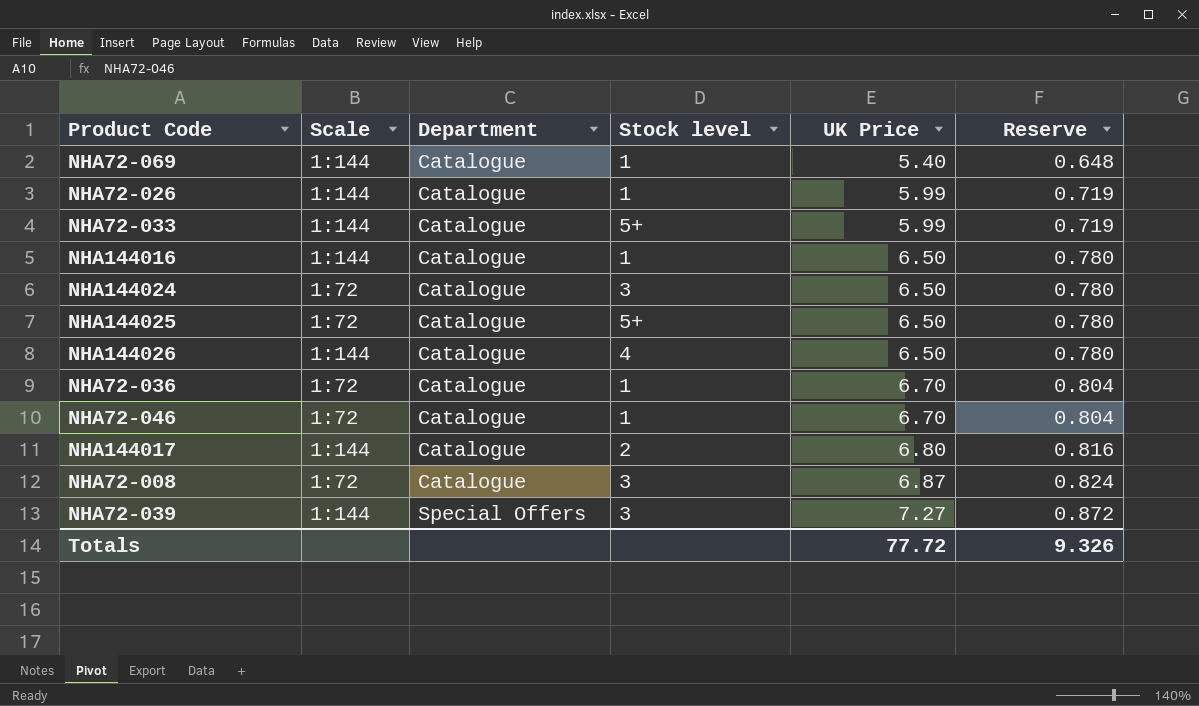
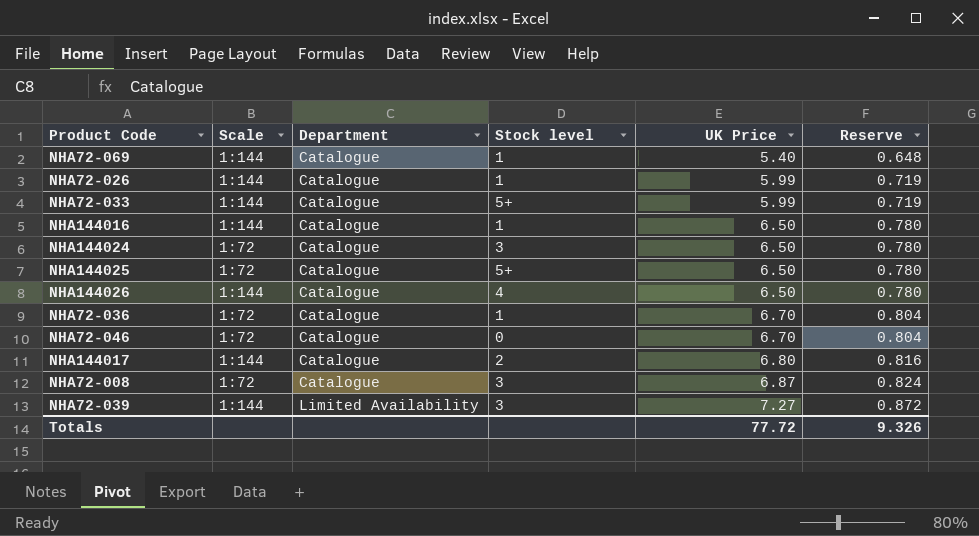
NHA72-046 | Stock level: 1 -> 0
NHA72-039 | Department: Special Offers -> Limited Availability

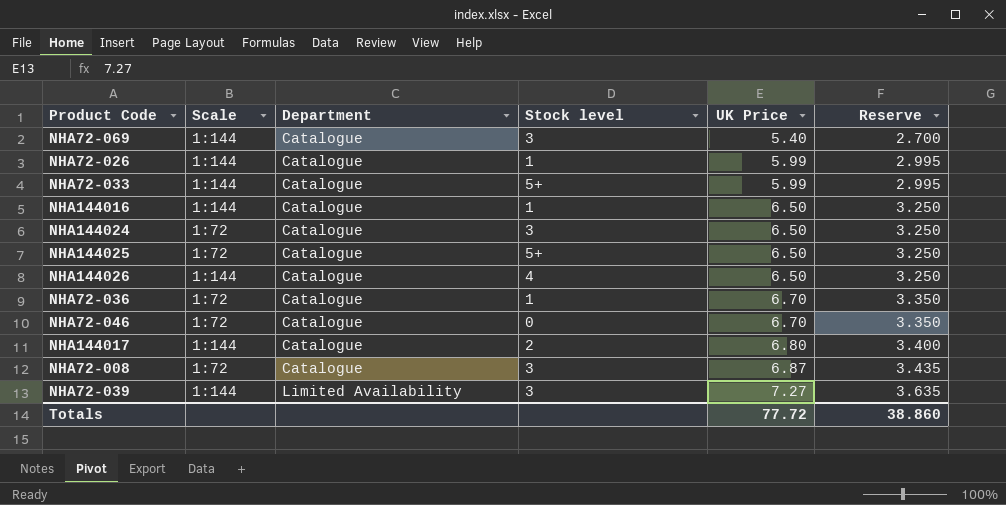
column Reserve | formula: [UK Price] * 0.12 -> [UK Price] * 0.5
NHA72-069 | Stock level: 1 -> 3
Totals | Reserve: 9.326 -> 38.860

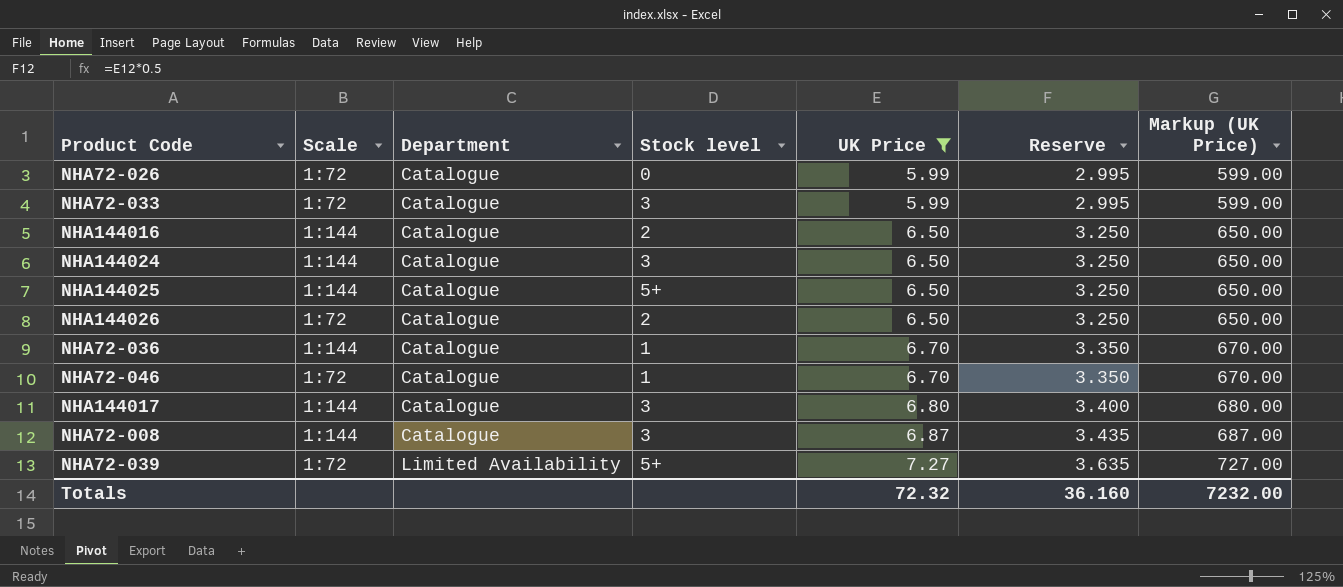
filter: none -> UK Price != 5.40
column Markup (UK Price) | formula: none -> [UK Price] * 100
NHA72-026 | Scale: 1:144 -> 1:72
NHA72-026 | Stock level: 1 -> 0
NHA72-033 | Scale: 1:144 -> 1:72
NHA72-033 | Stock level: 5+ -> 3
NHA144016 | Stock level: 1 -> 2
NHA144024 | Scale: 1:72 -> 1:144
NHA144025 | Scale: 1:72 -> 1:144
NHA144026 | Scale: 1:144 -> 1:72
NHA144026 | Stock level: 4 -> 2
NHA72-036 | Scale: 1:72 -> 1:144
NHA72-046 | Stock level: 0 -> 1
NHA144017 | Stock level: 2 -> 3
NHA72-008 | Scale: 1:72 -> 1:144
NHA72-039 | Scale: 1:144 -> 1:72
NHA72-039 | Stock level: 3 -> 5+
Totals | UK Price: 77.72 -> 72.32
Totals | Reserve: 38.860 -> 36.160

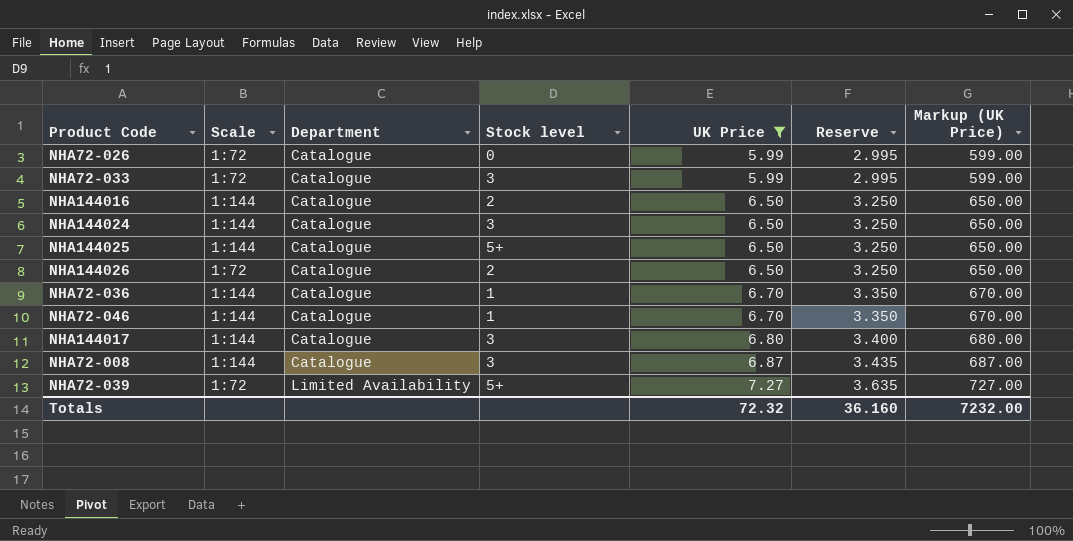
NHA72-046 | Scale: 1:72 -> 1:144

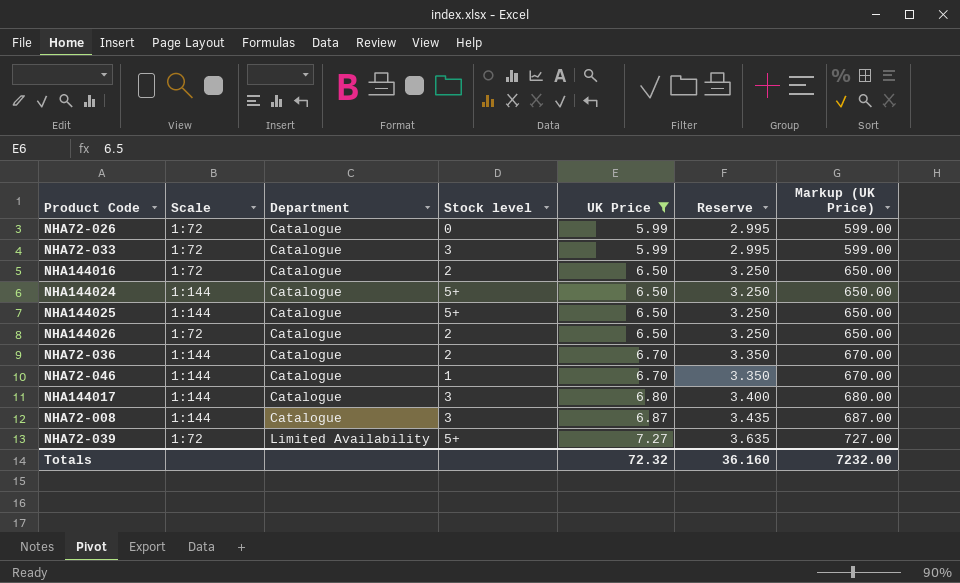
NHA144016 | Scale: 1:144 -> 1:72
NHA144024 | Stock level: 3 -> 5+
NHA72-036 | Stock level: 1 -> 2

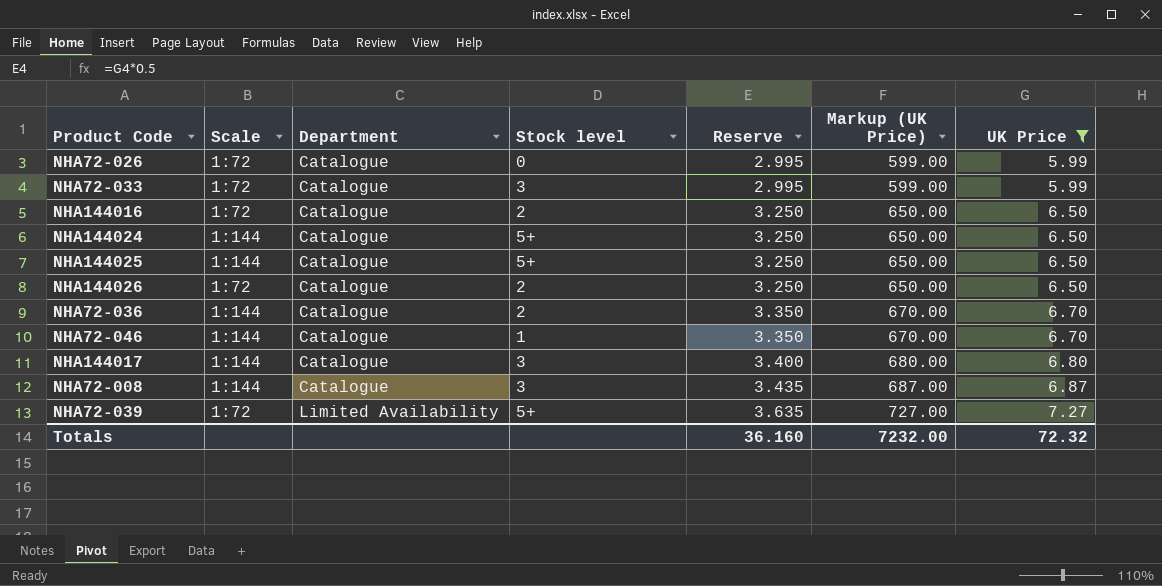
column UK Price | position: 5 -> 7

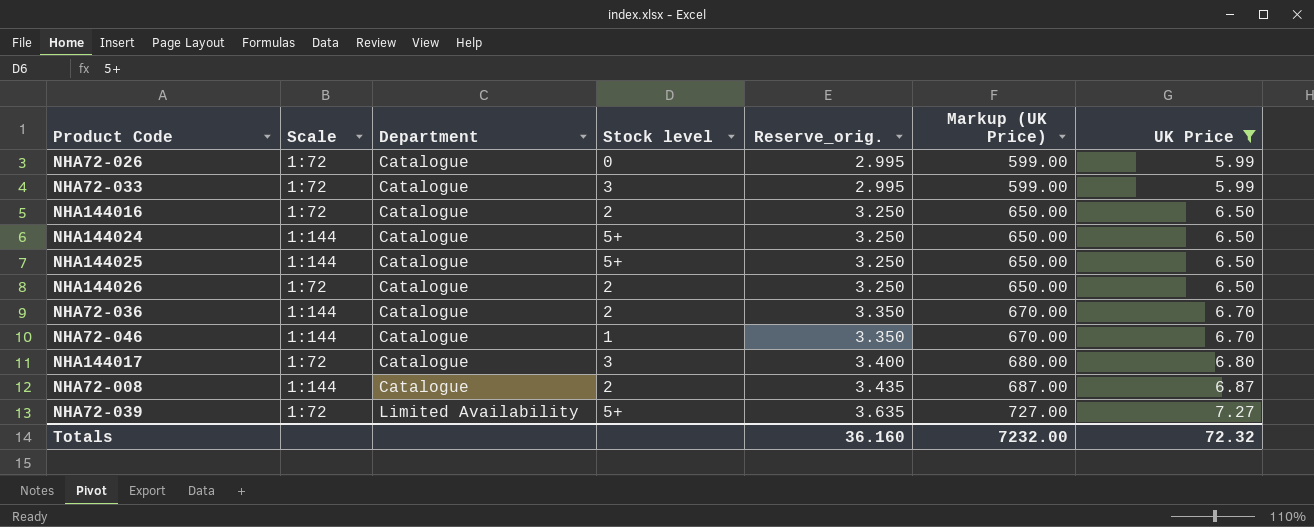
column name: Reserve -> Reserve_orig.
NHA144017 | Scale: 1:144 -> 1:72
NHA72-008 | Stock level: 3 -> 2

